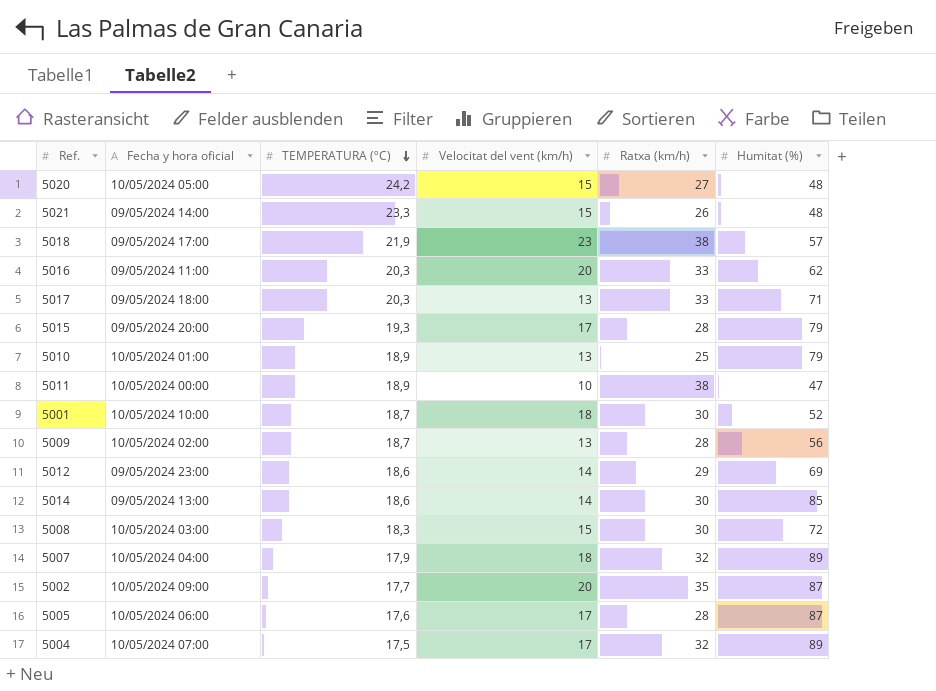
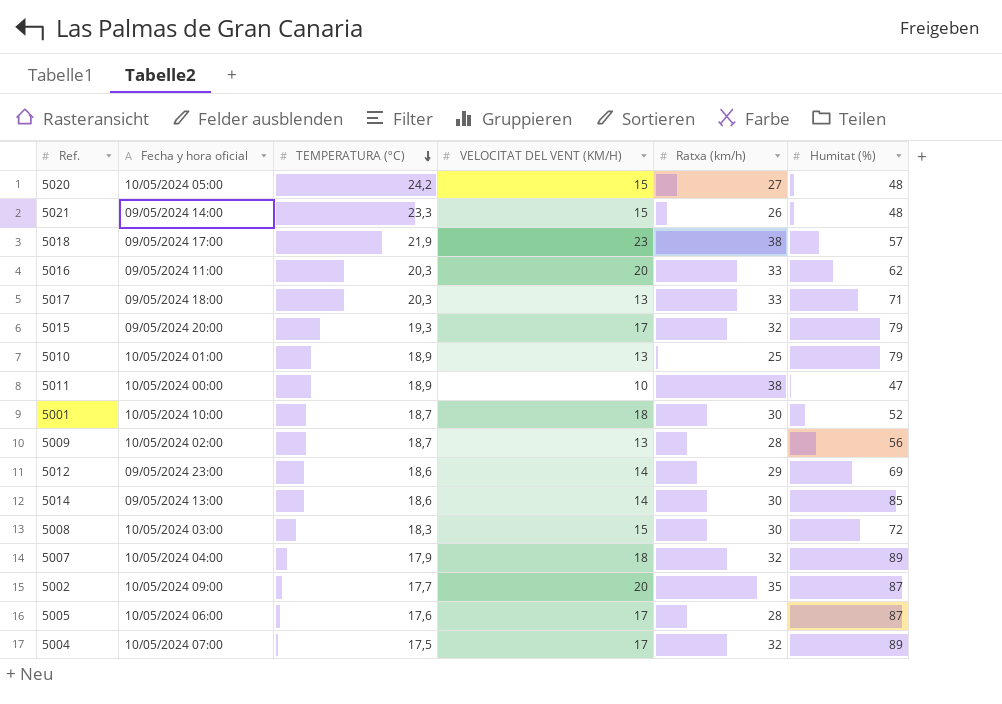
column name: Velocitat del vent (km/h) -> VELOCITAT DEL VENT (KM/H)
5015 | Ratxa (km/h): 28 -> 32

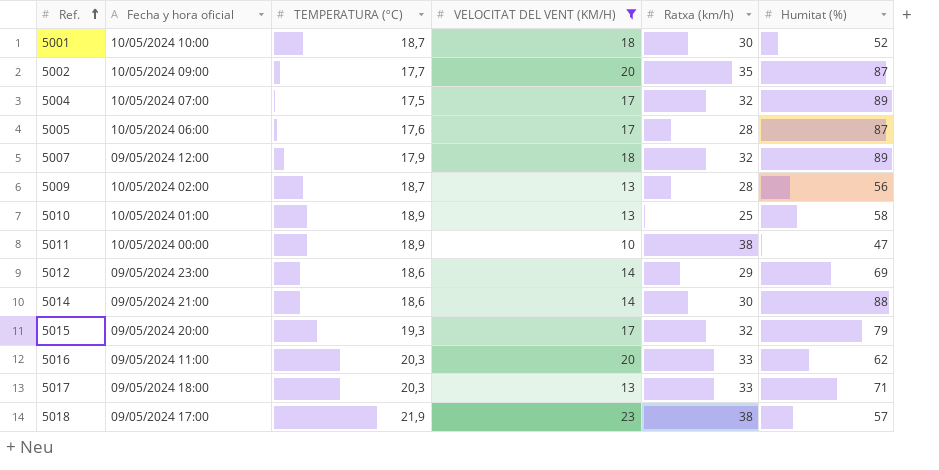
filter: none -> VELOCITAT DEL VENT (KM/H) != 15
row order: TEMPERATURA (ºC) descending -> Ref. ascending
5007 | Fecha y hora oficial: 10/05/2024 04:00 -> 09/05/2024 12:00
5010 | Humitat (%): 79 -> 58
5014 | Fecha y hora oficial: 09/05/2024 13:00 -> 09/05/2024 21:00
5014 | Humitat (%): 85 -> 88

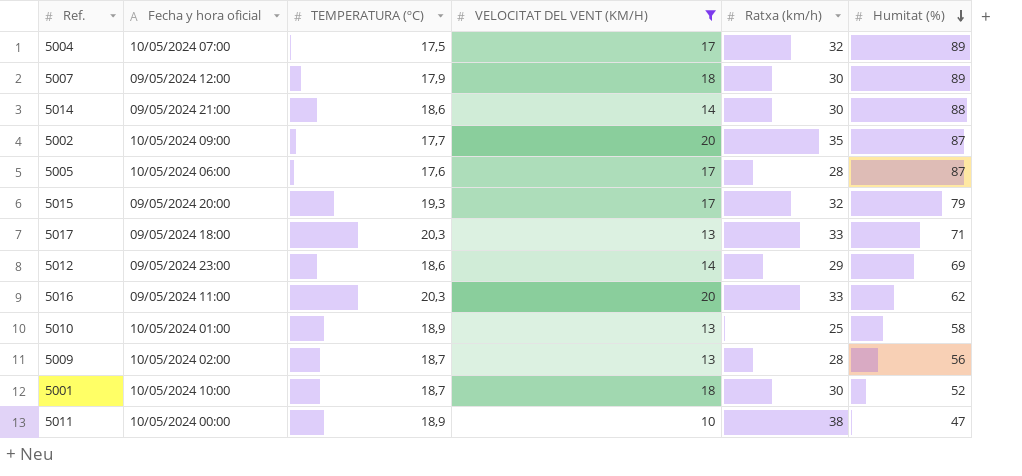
row order: Ref. ascending -> Humitat (%) descending
row 5018: 09/05/2024 17:00 | 21,9 | 23 | 38 | 57 -> none
5007 | Ratxa (km/h): 32 -> 30

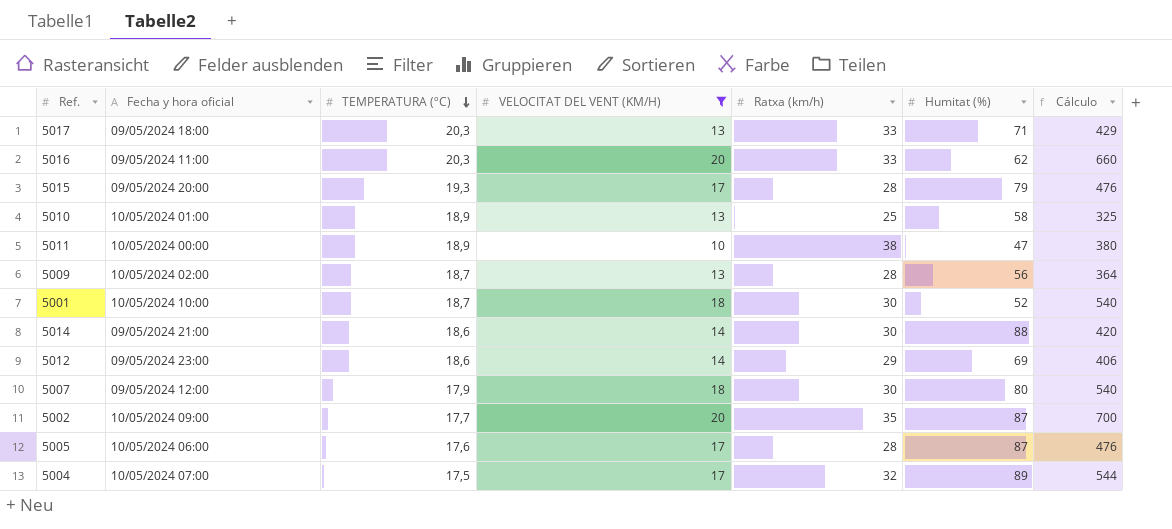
row order: Humitat (%) descending -> TEMPERATURA (ºC) descending
column Cálculo | formula: none -> [VELOCITAT DEL VENT (KM/H)] * [Ratxa (km/h)]
5015 | Ratxa (km/h): 32 -> 28
5007 | Humitat (%): 89 -> 80

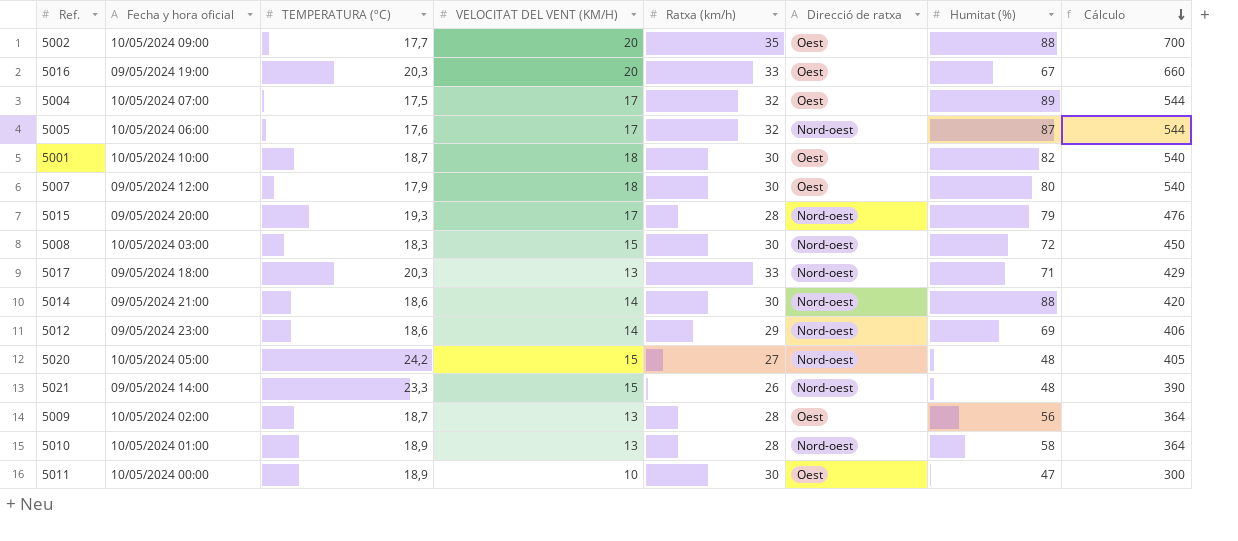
filter: VELOCITAT DEL VENT (KM/H) != 15 -> none
row order: TEMPERATURA (ºC) descending -> Cálculo descending
column Direcció de ratxa | position: none -> 6
5002 | Humitat (%): 87 -> 88
5016 | Fecha y hora oficial: 09/05/2024 11:00 -> 09/05/2024 19:00
5016 | Humitat (%): 62 -> 67
5005 | Ratxa (km/h): 28 -> 32
5005 | Cálculo: 476 -> 544
5001 | Humitat (%): 52 -> 82
5010 | Ratxa (km/h): 25 -> 28
5010 | Cálculo: 325 -> 364
5011 | Ratxa (km/h): 38 -> 30
5011 | Cálculo: 380 -> 300

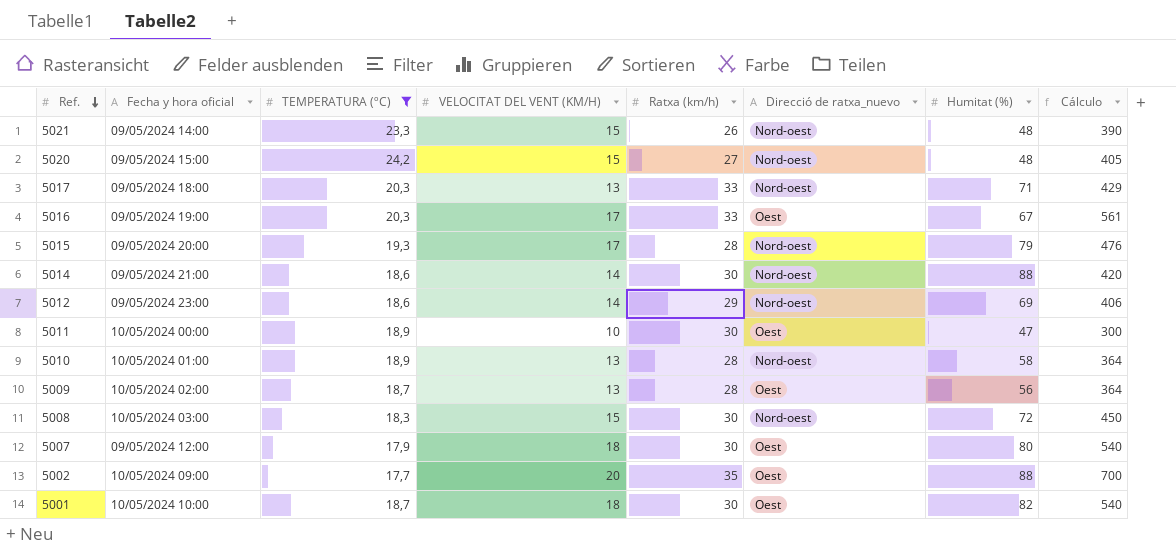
filter: none -> TEMPERATURA (ºC) >= 17,7
row order: Cálculo descending -> Ref. descending
column name: Direcció de ratxa -> Direcció de ratxa_nuevo
5020 | Fecha y hora oficial: 10/05/2024 05:00 -> 09/05/2024 15:00
5016 | VELOCITAT DEL VENT (KM/H): 20 -> 17
5016 | Cálculo: 660 -> 561

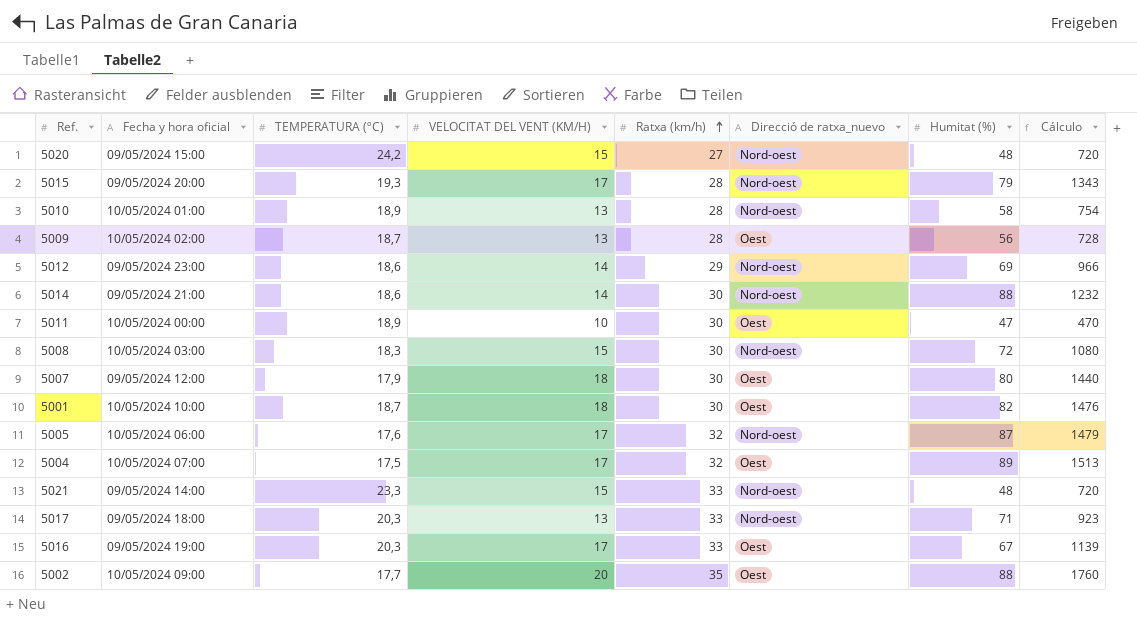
filter: TEMPERATURA (ºC) >= 17,7 -> none
row order: Ref. descending -> Ratxa (km/h) ascending
column Cálculo | formula: [VELOCITAT DEL VENT (KM/H)] * [Ratxa (km/h)] -> [VELOCITAT DEL VENT (KM/H)] * [Humitat (%)]
5021 | Ratxa (km/h): 26 -> 33

